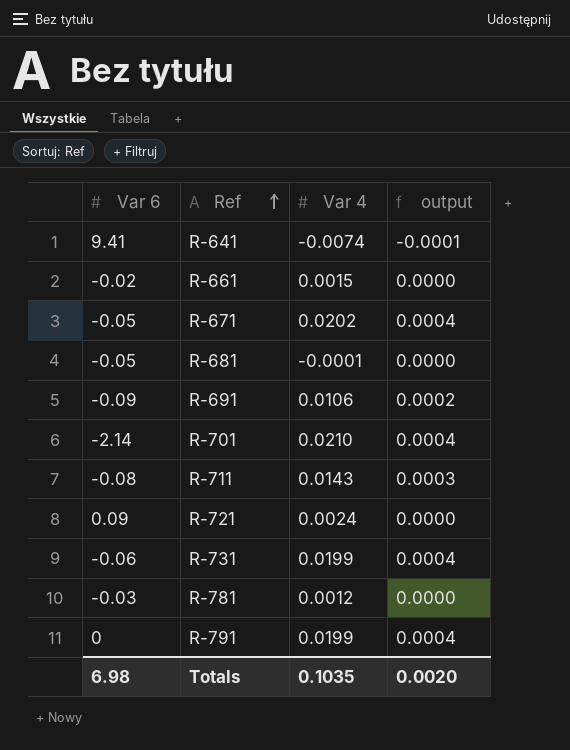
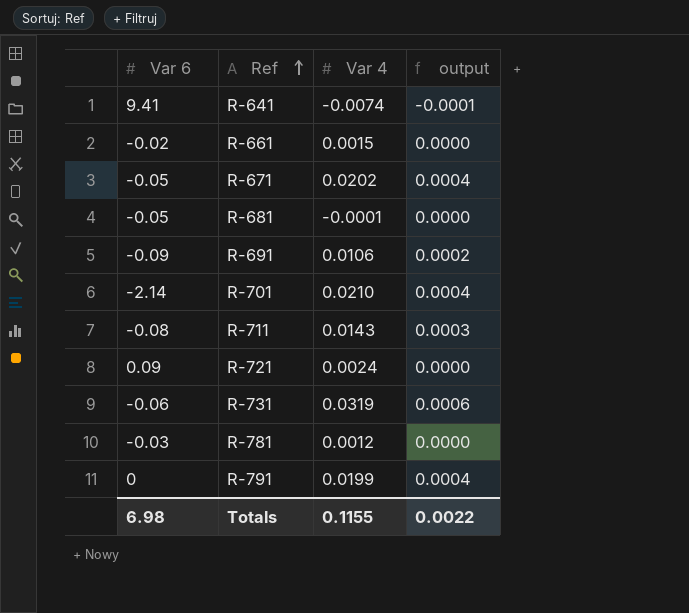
R-731 | Var 4: 0.0199 -> 0.0319
R-731 | output: 0.0004 -> 0.0006
Totals | Var 4: 0.1035 -> 0.1155
Totals | output: 0.0020 -> 0.0022

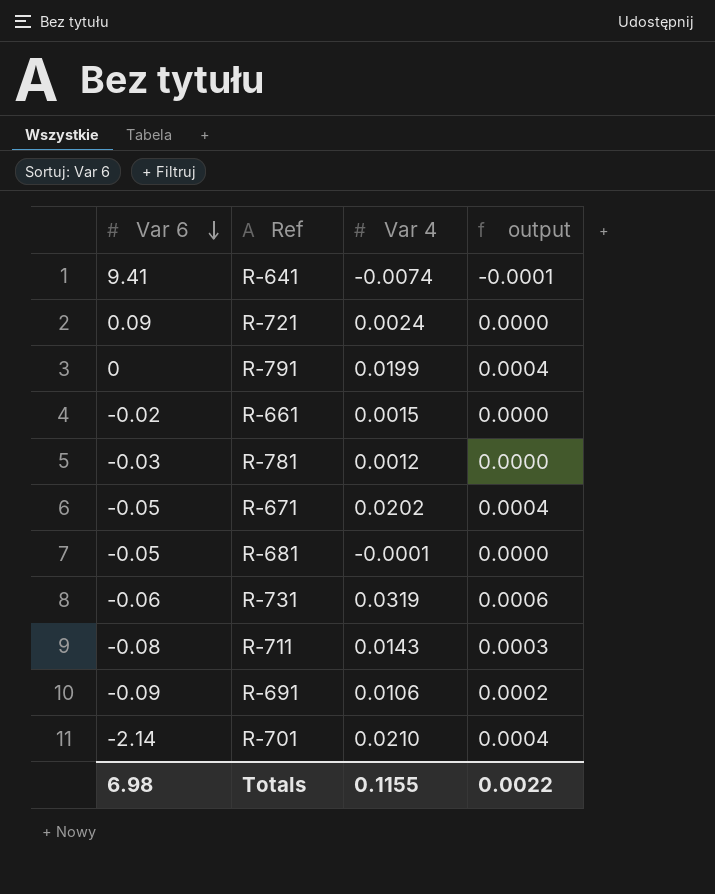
row order: Ref ascending -> Var 6 descending

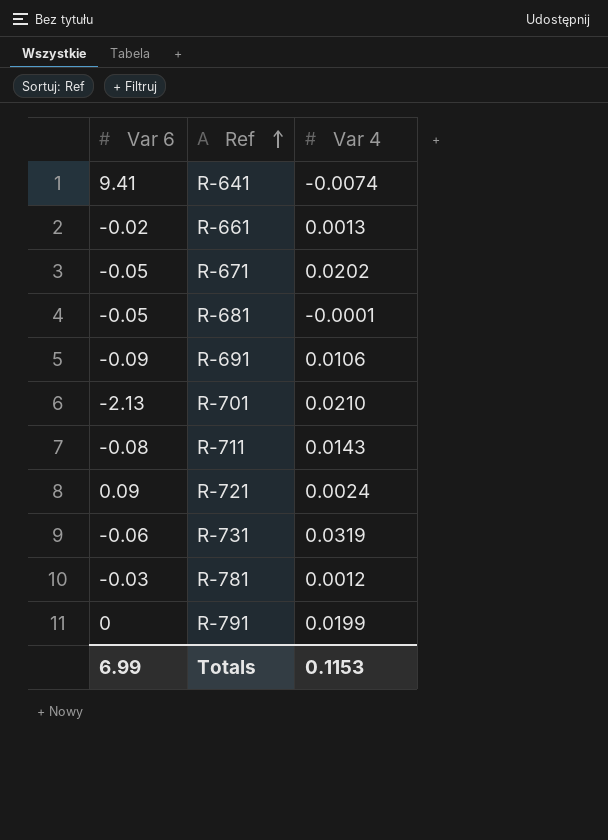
row order: Var 6 descending -> Ref ascending
column output | formula: [Var 4] * 0.02 -> none
R-661 | Var 4: 0.0015 -> 0.0013
R-701 | Var 6: -2.14 -> -2.13
Totals | Var 6: 6.98 -> 6.99
Totals | Var 4: 0.1155 -> 0.1153

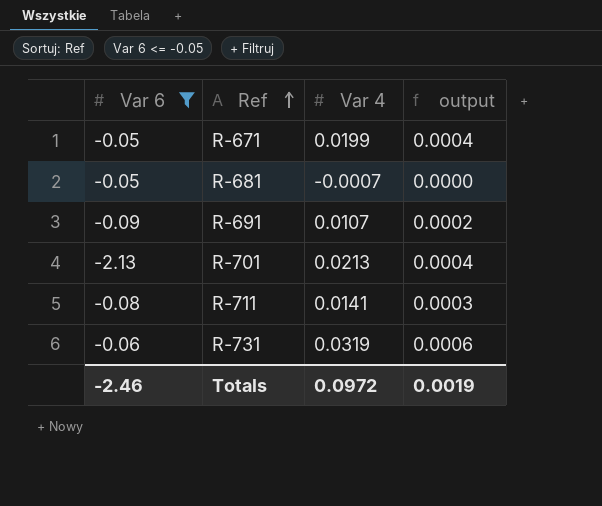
filter: none -> Var 6 <= -0.05
column output | formula: none -> [Var 4] * 0.02
R-671 | Var 4: 0.0202 -> 0.0199
R-681 | Var 4: -0.0001 -> -0.0007
R-691 | Var 4: 0.0106 -> 0.0107
R-701 | Var 4: 0.0210 -> 0.0213
R-711 | Var 4: 0.0143 -> 0.0141
Totals | Var 6: 6.99 -> -2.46
Totals | Var 4: 0.1153 -> 0.0972

